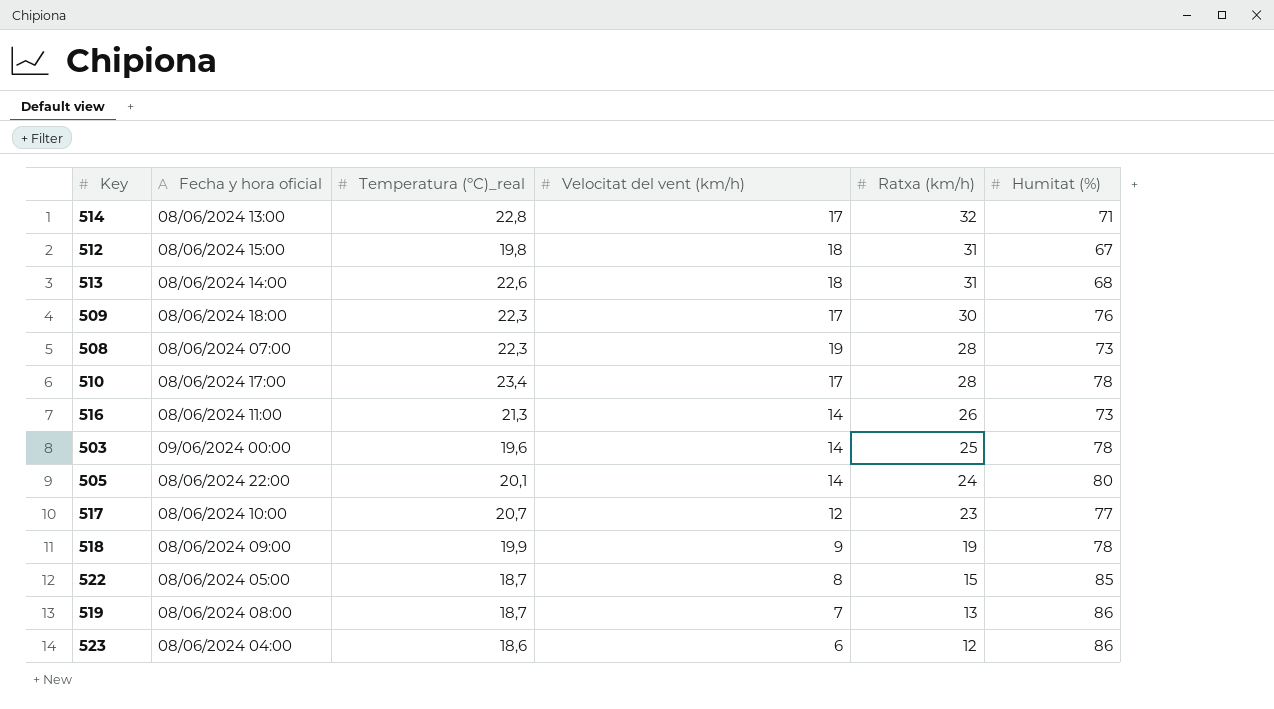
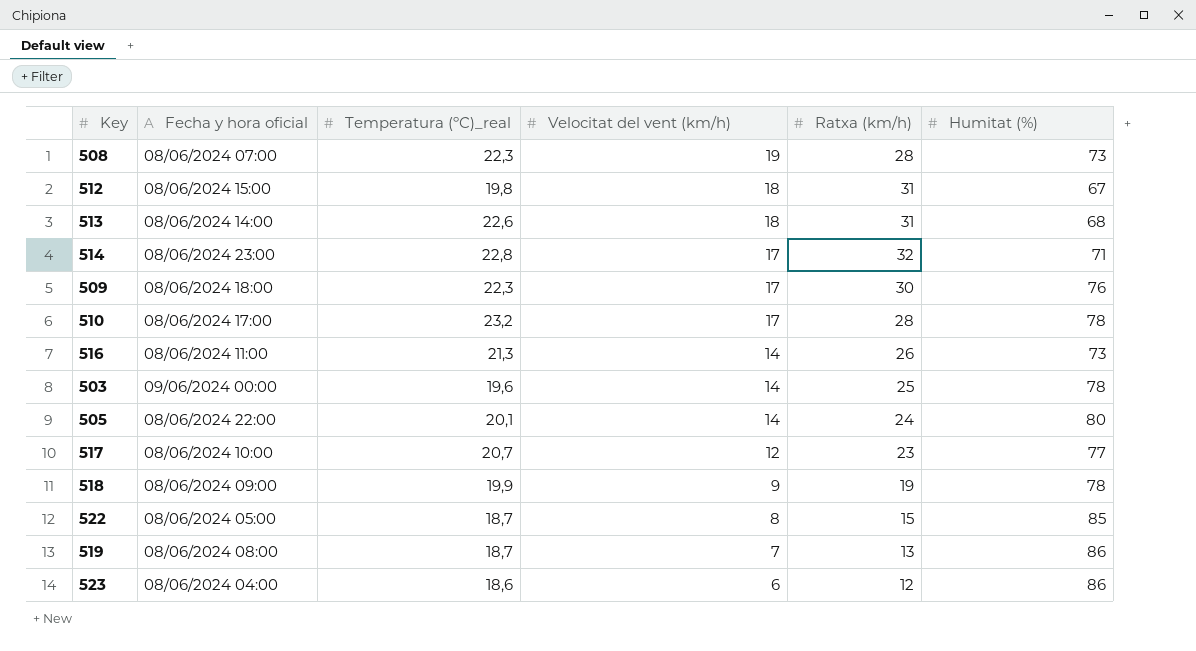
row order: Ratxa (km/h) descending -> Velocitat del vent (km/h) descending
514 | Fecha y hora oficial: 08/06/2024 13:00 -> 08/06/2024 23:00
510 | Temperatura (ºC)_real: 23,4 -> 23,2

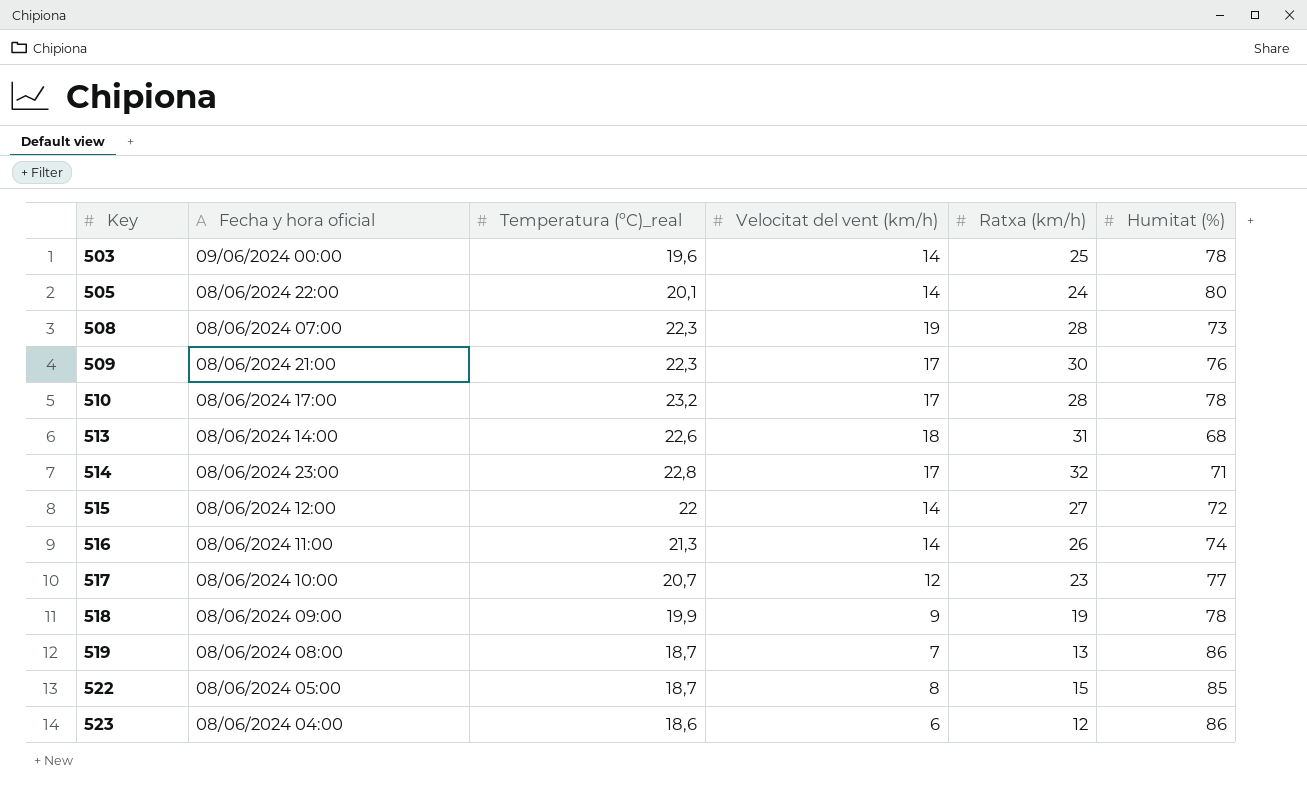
row order: Velocitat del vent (km/h) descending -> Key ascending
row 512: 08/06/2024 15:00 | 19,8 | 18 | 31 | 67 -> none
509 | Fecha y hora oficial: 08/06/2024 18:00 -> 08/06/2024 21:00
row 515: none -> 08/06/2024 12:00 | 22 | 14 | 27 | 72
516 | Humitat (%): 73 -> 74

